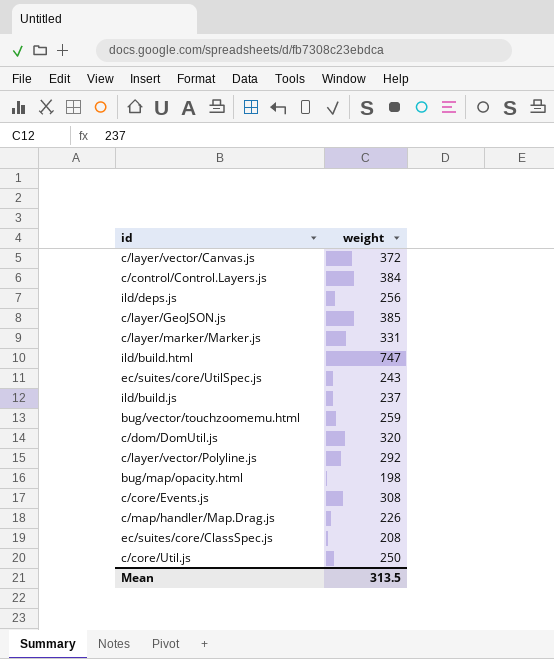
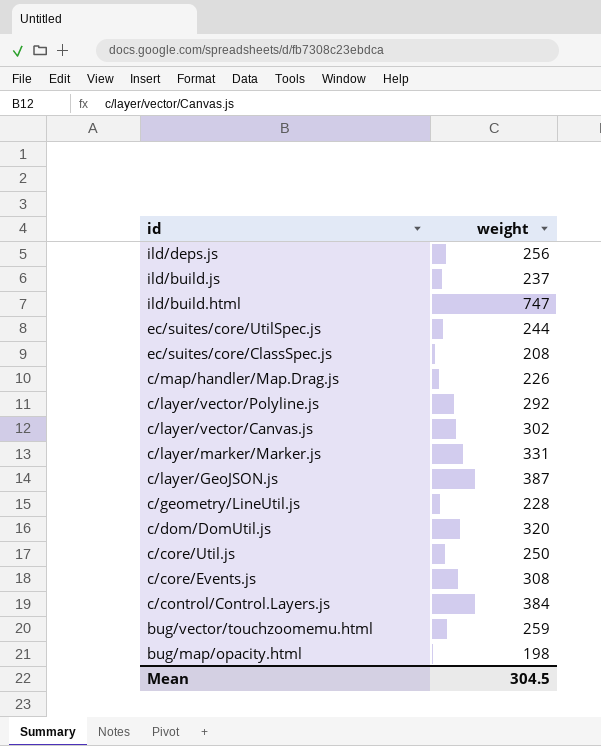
row order: none -> id descending
ec/suites/core/UtilSpec.js | weight: 243 -> 244
c/layer/vector/Canvas.js | weight: 372 -> 302
c/layer/GeoJSON.js | weight: 385 -> 387
row c/geometry/LineUtil.js: none -> 228
Mean | weight: 313.5 -> 304.5

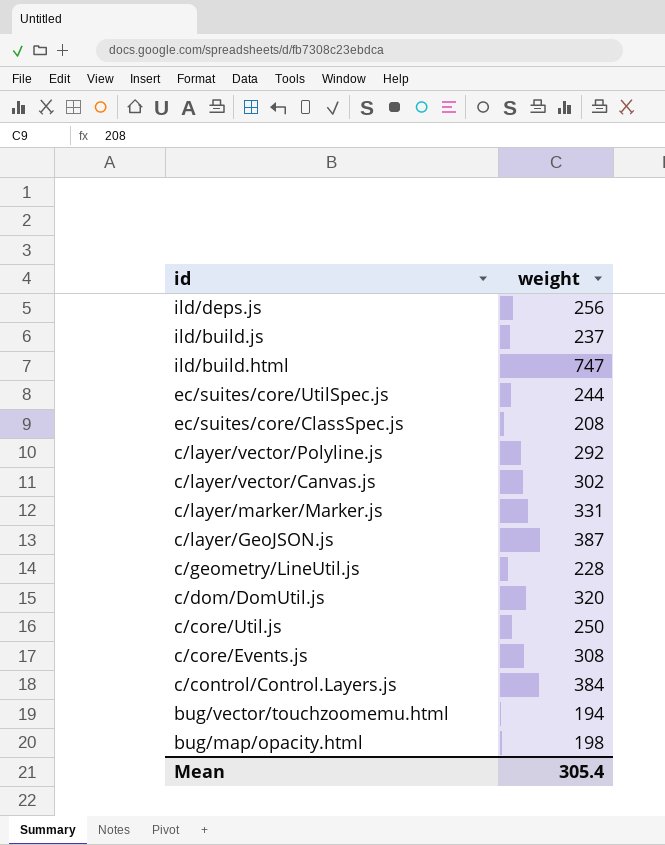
row c/map/handler/Map.Drag.js: 226 -> none
bug/vector/touchzoomemu.html | weight: 259 -> 194
Mean | weight: 304.5 -> 305.4

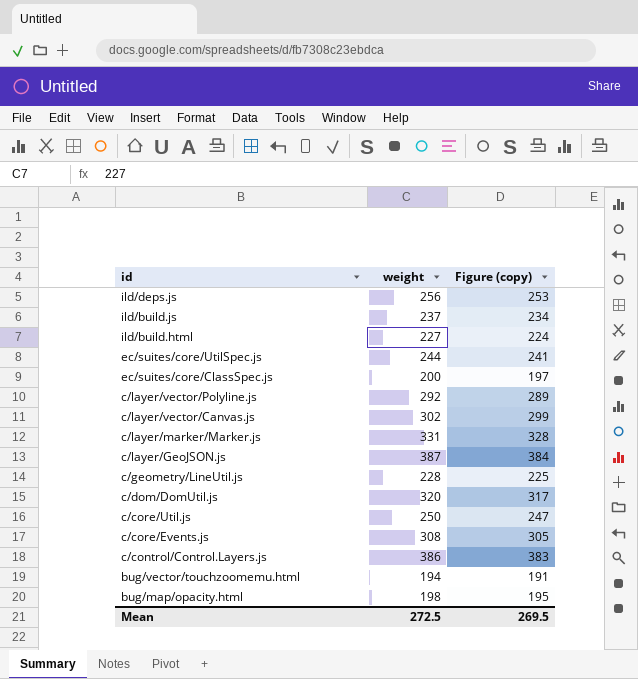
column Figure (copy) | formula: none -> [weight] - 3
ild/build.html | weight: 747 -> 227
ec/suites/core/ClassSpec.js | weight: 208 -> 200
c/control/Control.Layers.js | weight: 384 -> 386
Mean | weight: 305.4 -> 272.5

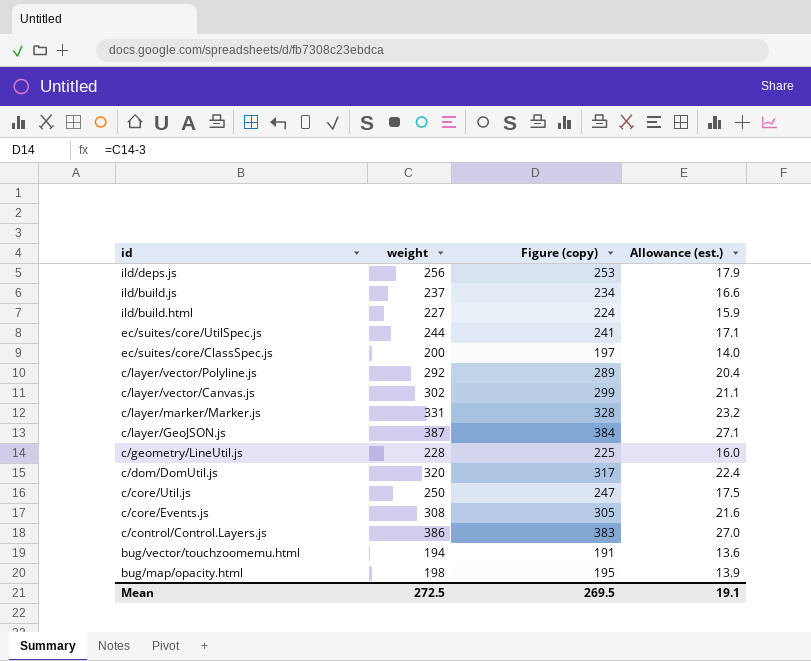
column Allowance (est.) | formula: none -> [weight] * 0.07

